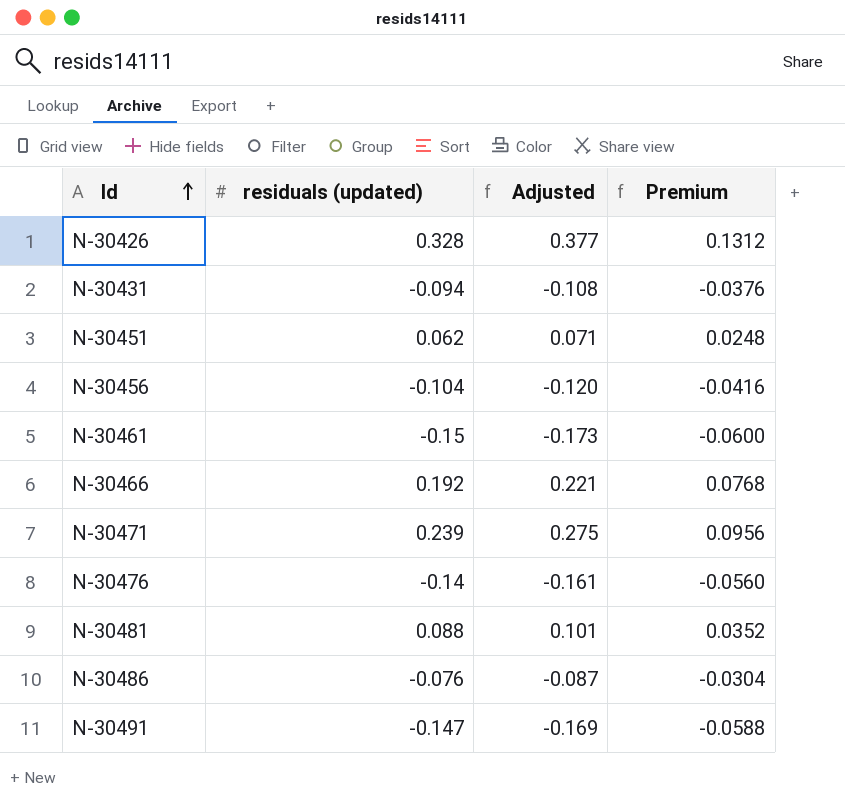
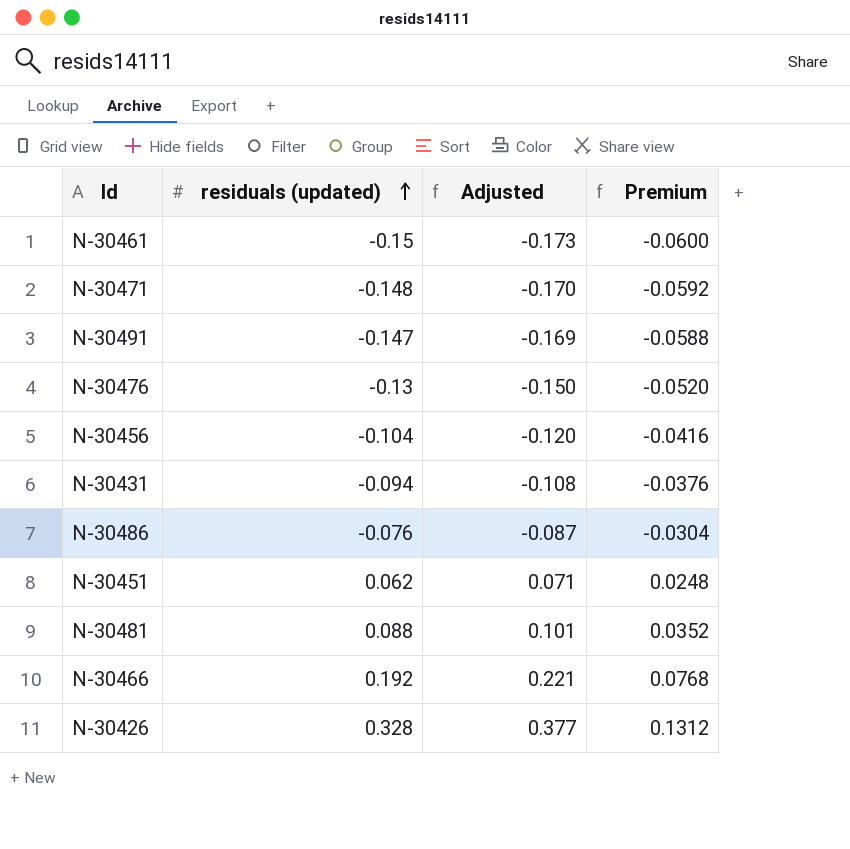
row order: Id ascending -> residuals (updated) ascending
N-30471 | residuals (updated): 0.239 -> -0.148
N-30471 | Adjusted: 0.275 -> -0.170
N-30471 | Premium: 0.0956 -> -0.0592
N-30476 | residuals (updated): -0.14 -> -0.13
N-30476 | Adjusted: -0.161 -> -0.150
N-30476 | Premium: -0.0560 -> -0.0520

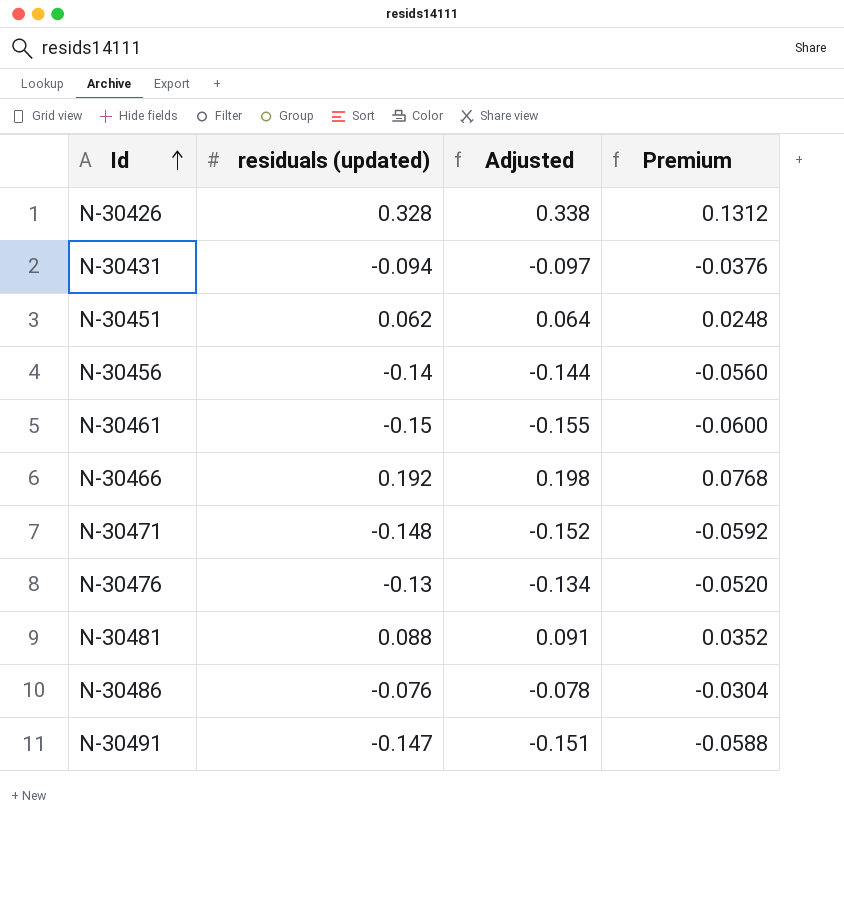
row order: residuals (updated) ascending -> Id ascending
column Adjusted | formula: [residuals (updated)] * 1.15 -> [residuals (updated)] * 1.03
N-30456 | residuals (updated): -0.104 -> -0.14
N-30456 | Premium: -0.0416 -> -0.0560

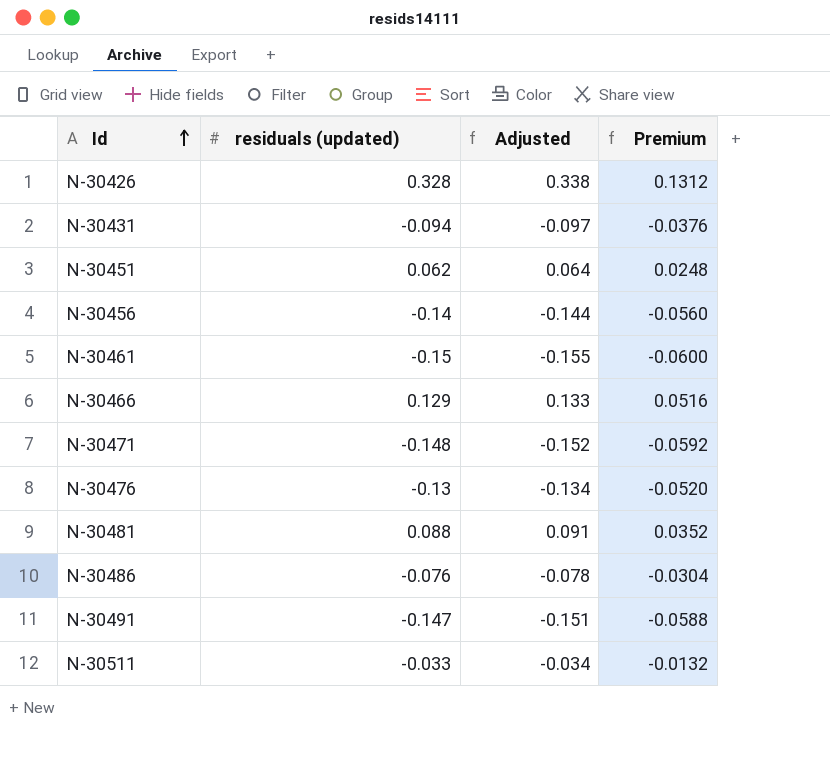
N-30466 | residuals (updated): 0.192 -> 0.129
N-30466 | Adjusted: 0.198 -> 0.133
N-30466 | Premium: 0.0768 -> 0.0516
row N-30511: none -> -0.033 | -0.034 | -0.0132

